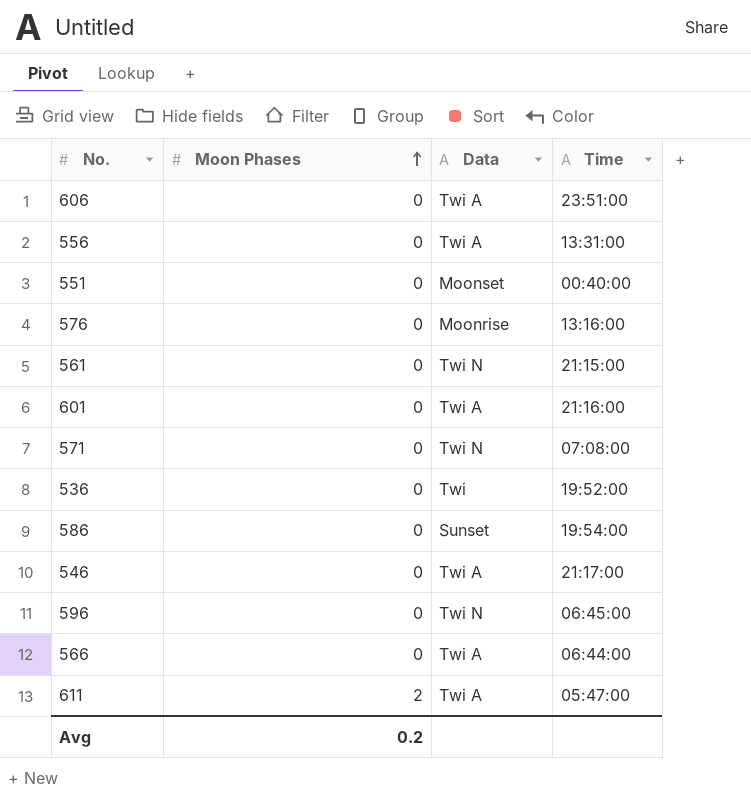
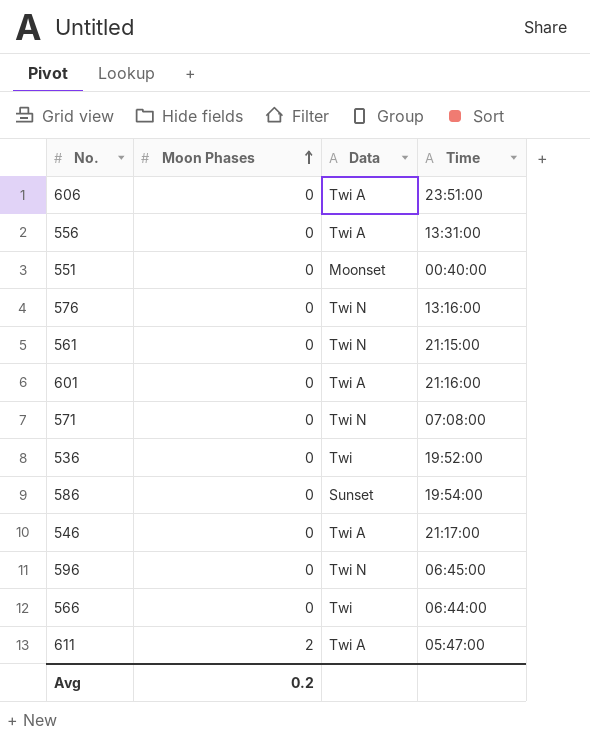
576 | Data: Moonrise -> Twi N
566 | Data: Twi A -> Twi

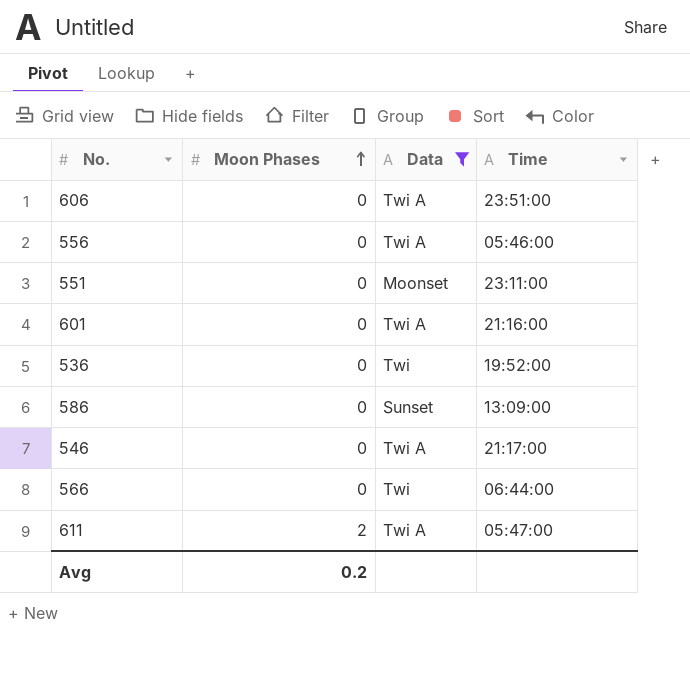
filter: none -> Data != Twi N
556 | Time: 13:31:00 -> 05:46:00
551 | Time: 00:40:00 -> 23:11:00
586 | Time: 19:54:00 -> 13:09:00

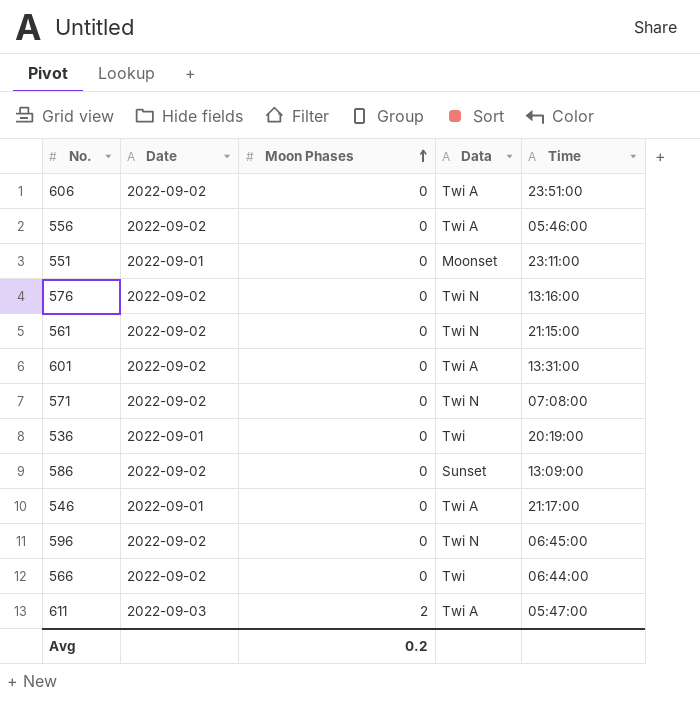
filter: Data != Twi N -> none
column Date | position: none -> 2
601 | Time: 21:16:00 -> 13:31:00
536 | Time: 19:52:00 -> 20:19:00

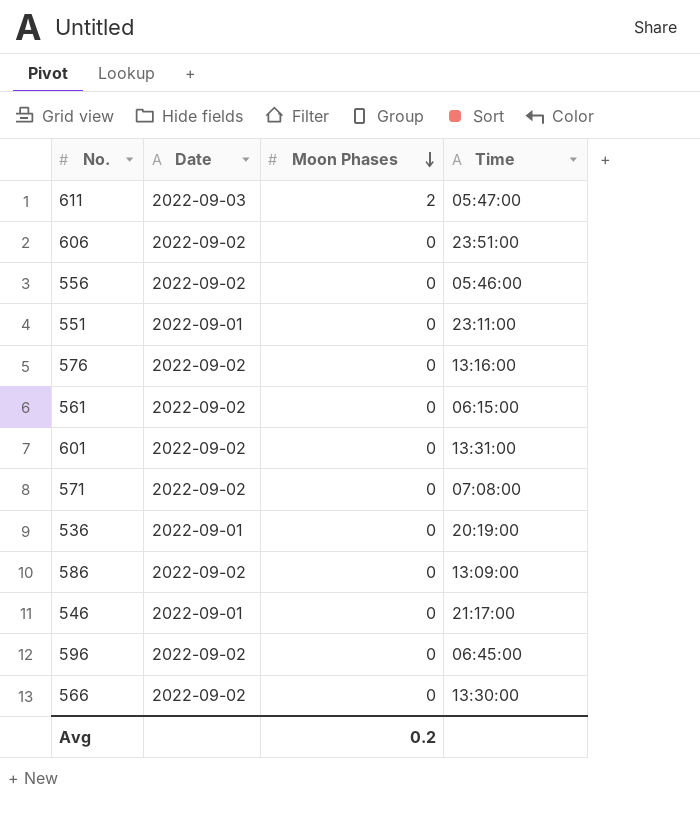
row order: Moon Phases ascending -> Moon Phases descending
column Data | position: 4 -> none
561 | Time: 21:15:00 -> 06:15:00
566 | Time: 06:44:00 -> 13:30:00

